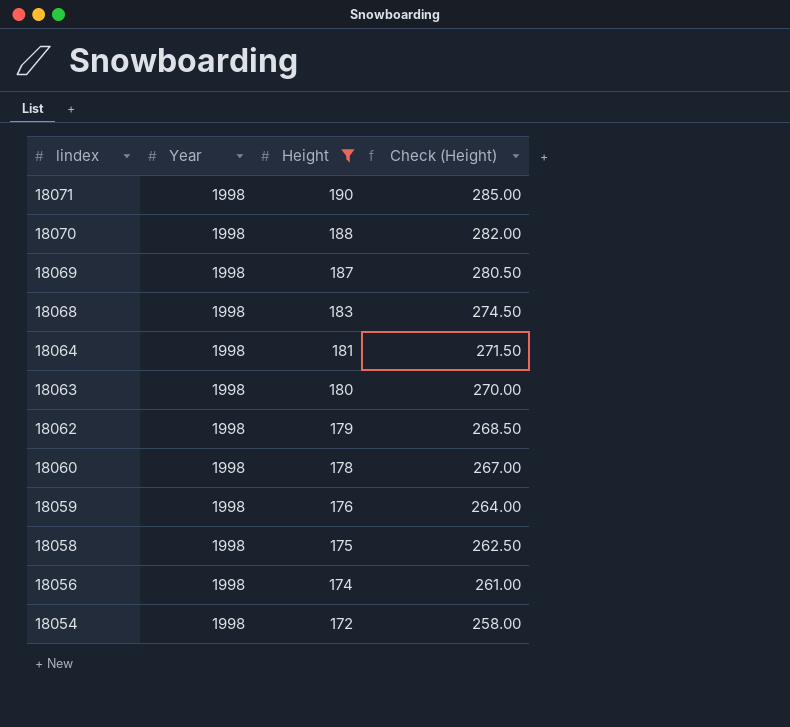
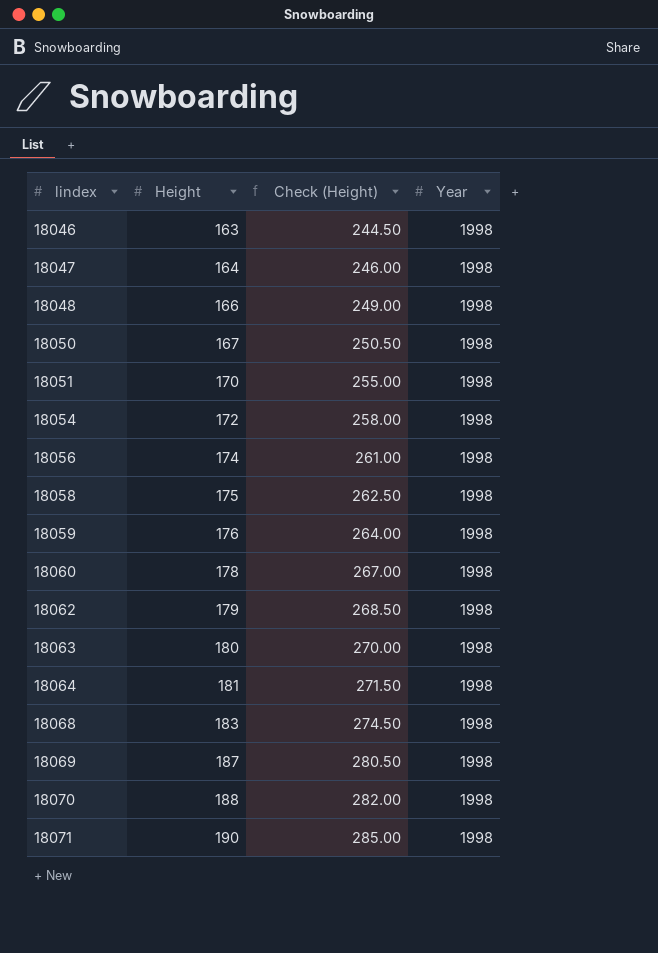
filter: Height >= 172 -> none
row order: lindex descending -> lindex ascending
column Year | position: 2 -> 4

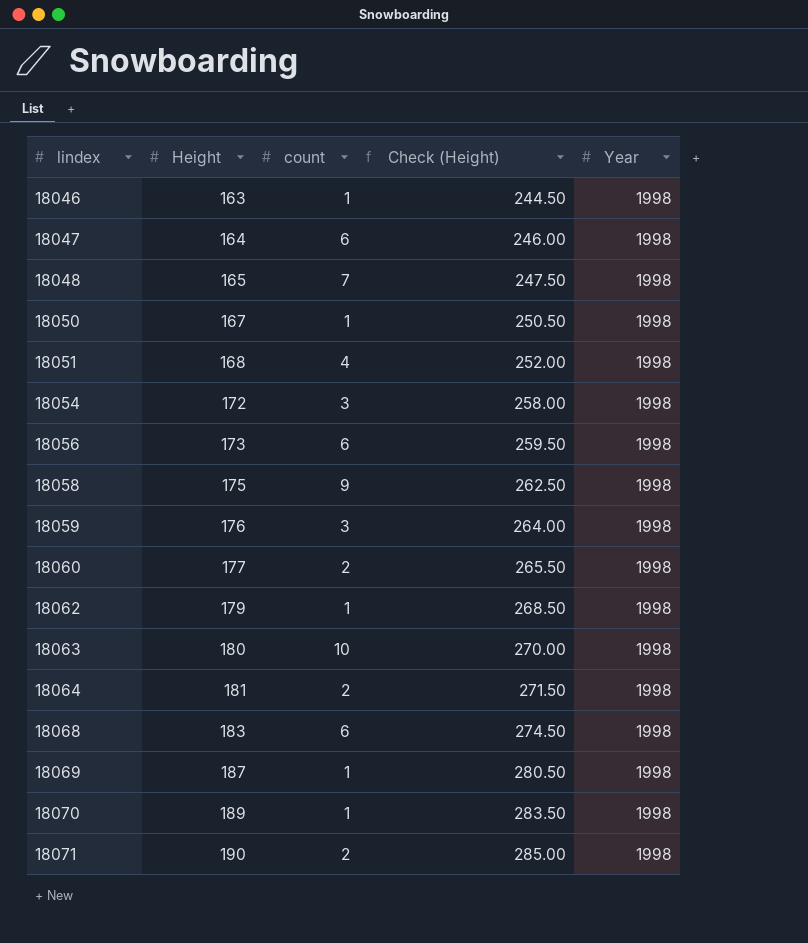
column count | position: none -> 3
18048 | Height: 166 -> 165
18048 | Check (Height): 249.00 -> 247.50
18051 | Height: 170 -> 168
18051 | Check (Height): 255.00 -> 252.00
18056 | Height: 174 -> 173
18056 | Check (Height): 261.00 -> 259.50
18060 | Height: 178 -> 177
18060 | Check (Height): 267.00 -> 265.50
18070 | Height: 188 -> 189
18070 | Check (Height): 282.00 -> 283.50

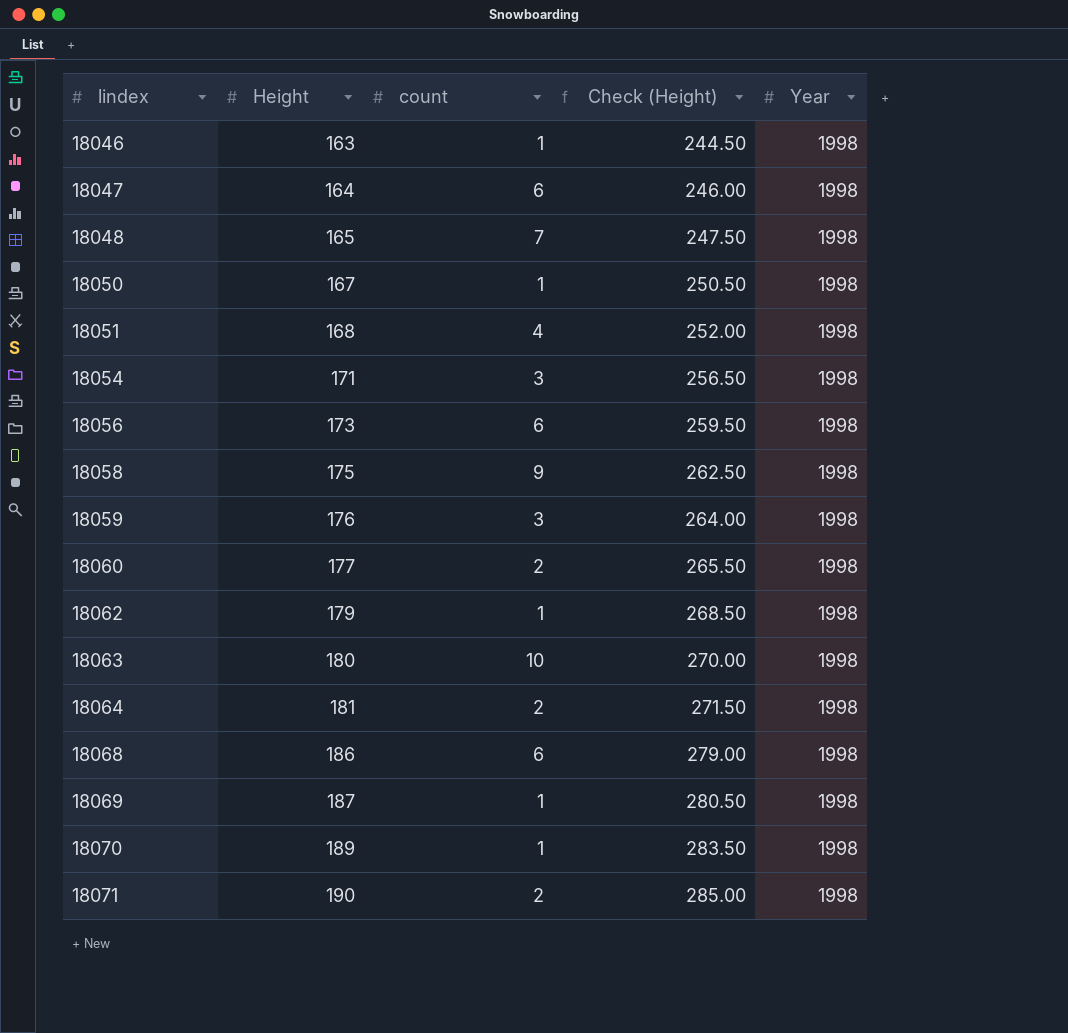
18054 | Height: 172 -> 171
18054 | Check (Height): 258.00 -> 256.50
18068 | Height: 183 -> 186
18068 | Check (Height): 274.50 -> 279.00

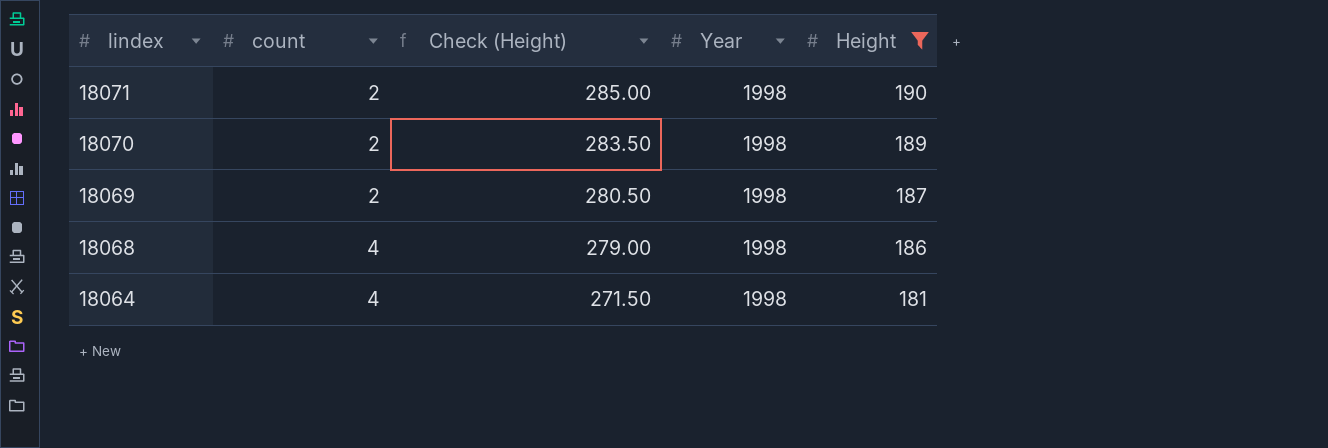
filter: none -> Height >= 181
row order: lindex ascending -> lindex descending
column Height | position: 2 -> 5
18070 | count: 1 -> 2
18069 | count: 1 -> 2
18068 | count: 6 -> 4
18064 | count: 2 -> 4

